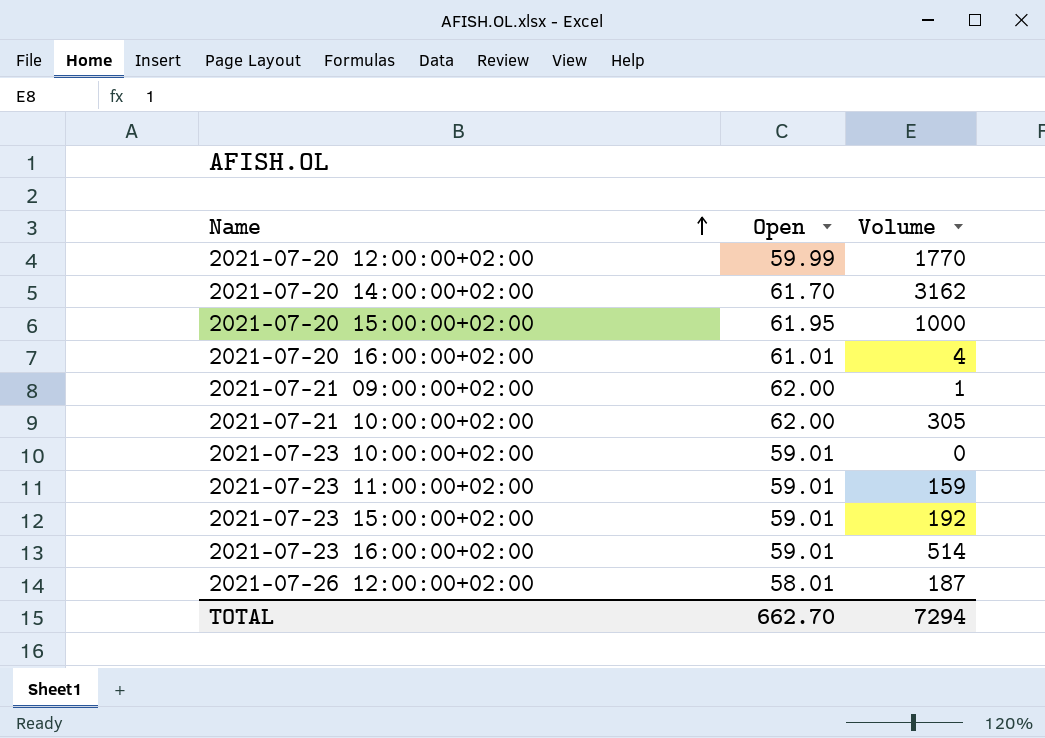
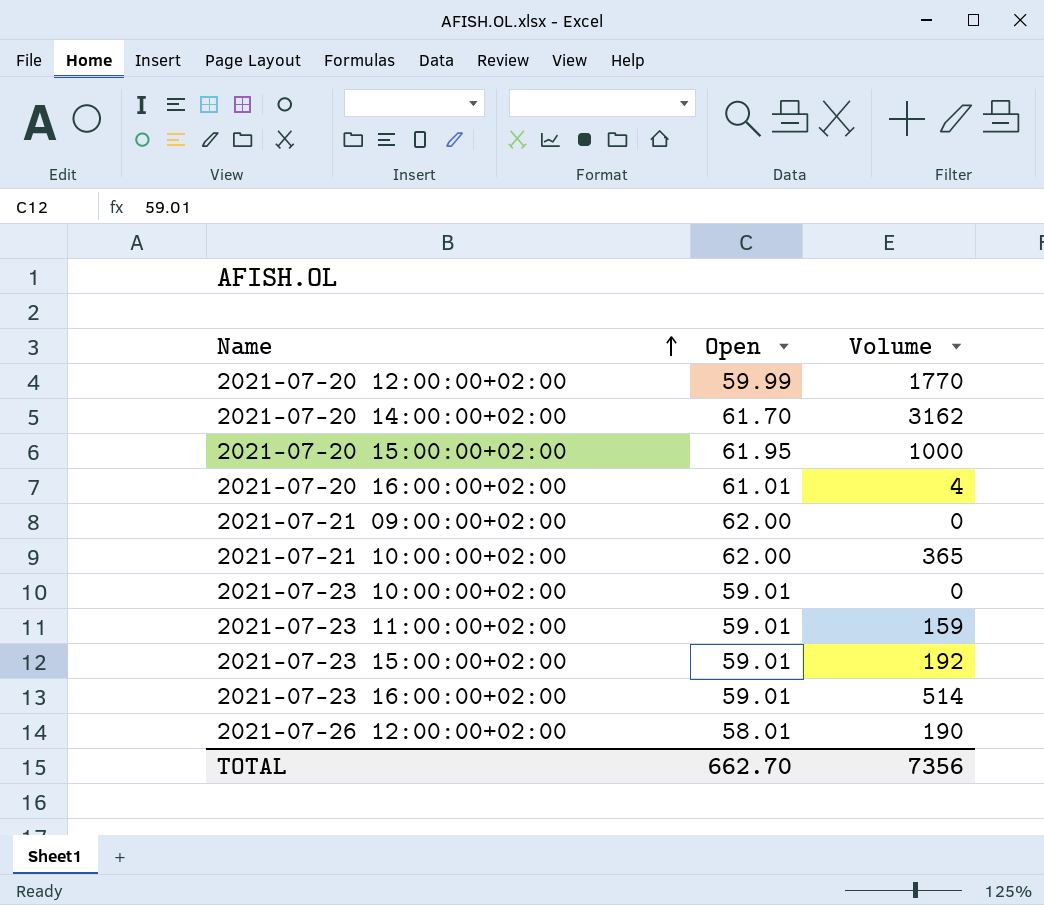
2021-07-21 09:00:00+02:00 | Volume: 1 -> 0
2021-07-21 10:00:00+02:00 | Volume: 305 -> 365
2021-07-26 12:00:00+02:00 | Volume: 187 -> 190
TOTAL | Volume: 7294 -> 7356

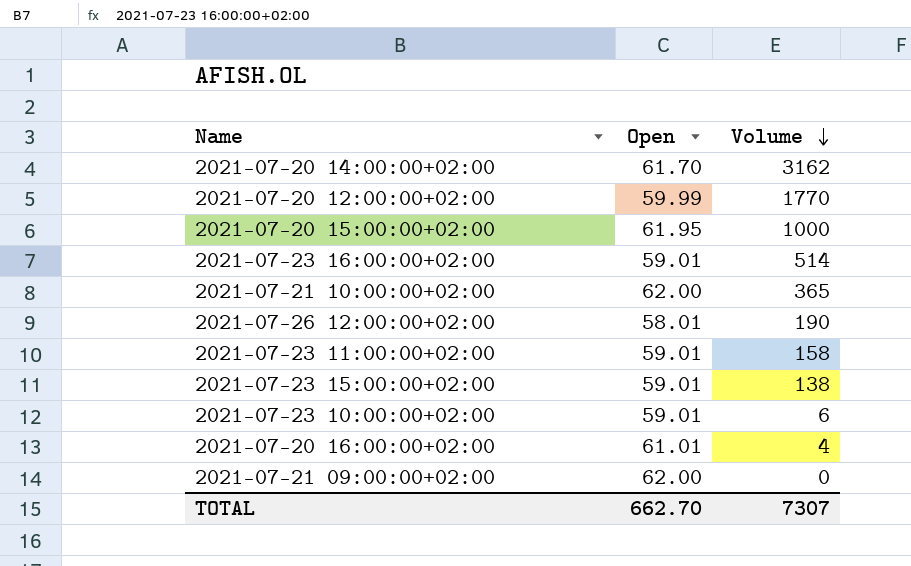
row order: Name ascending -> Volume descending
2021-07-23 11:00:00+02:00 | Volume: 159 -> 158
2021-07-23 15:00:00+02:00 | Volume: 192 -> 138
2021-07-23 10:00:00+02:00 | Volume: 0 -> 6
TOTAL | Volume: 7356 -> 7307

